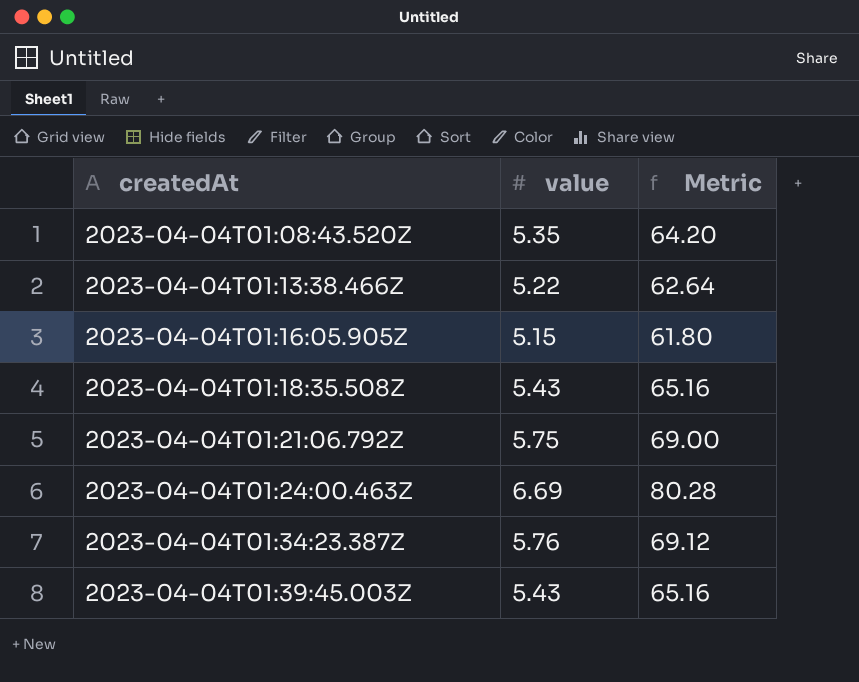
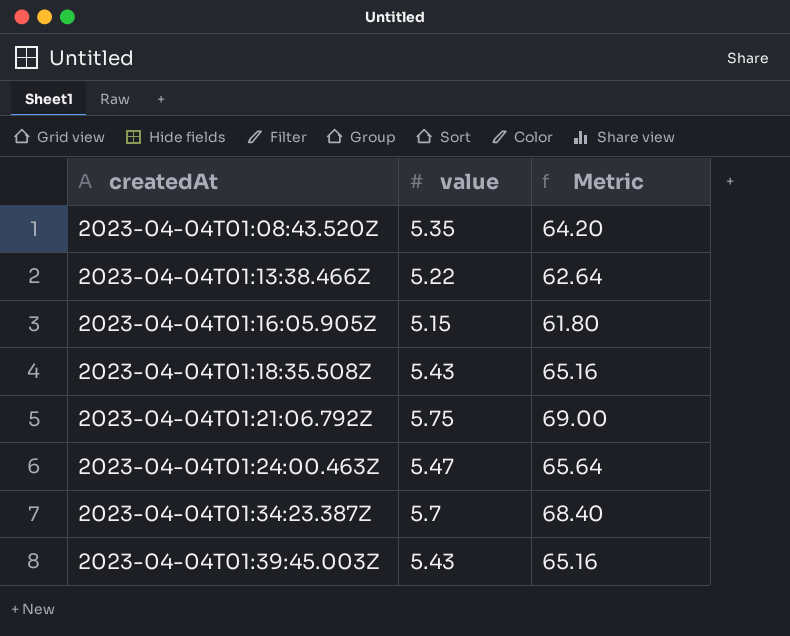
2023-04-04T01:24:00.463Z | value: 6.69 -> 5.47
2023-04-04T01:24:00.463Z | Metric: 80.28 -> 65.64
2023-04-04T01:34:23.387Z | value: 5.76 -> 5.7
2023-04-04T01:34:23.387Z | Metric: 69.12 -> 68.40

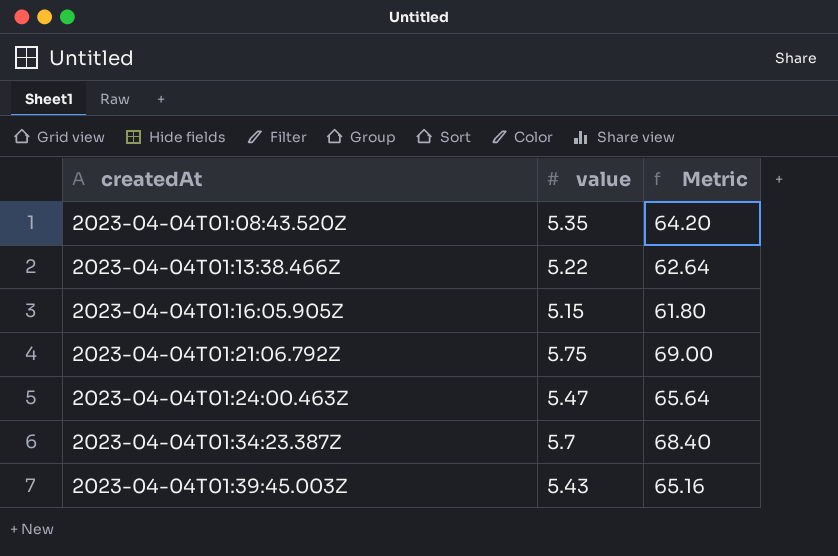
row 2023-04-04T01:18:35.508Z: 5.43 | 65.16 -> none

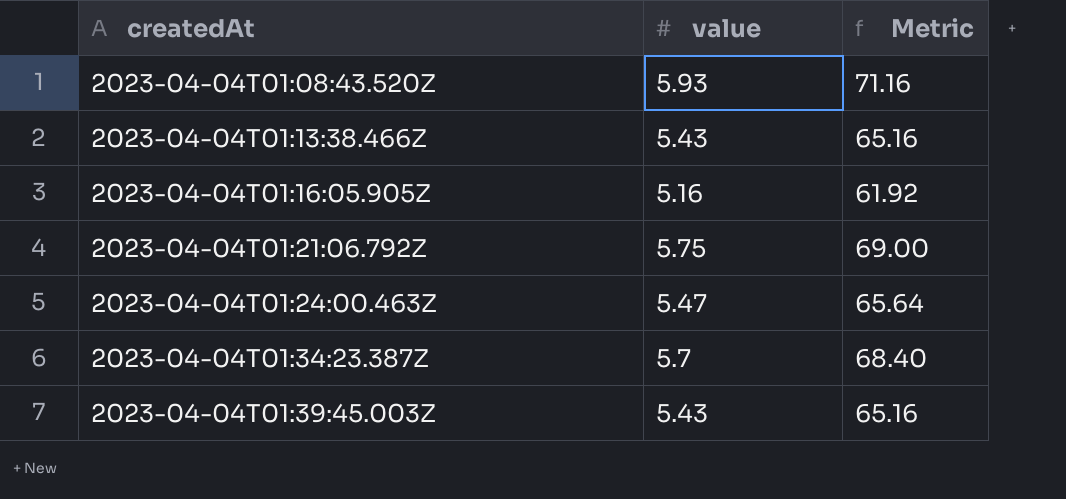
2023-04-04T01:08:43.520Z | value: 5.35 -> 5.93
2023-04-04T01:08:43.520Z | Metric: 64.20 -> 71.16
2023-04-04T01:13:38.466Z | value: 5.22 -> 5.43
2023-04-04T01:13:38.466Z | Metric: 62.64 -> 65.16
2023-04-04T01:16:05.905Z | value: 5.15 -> 5.16
2023-04-04T01:16:05.905Z | Metric: 61.80 -> 61.92

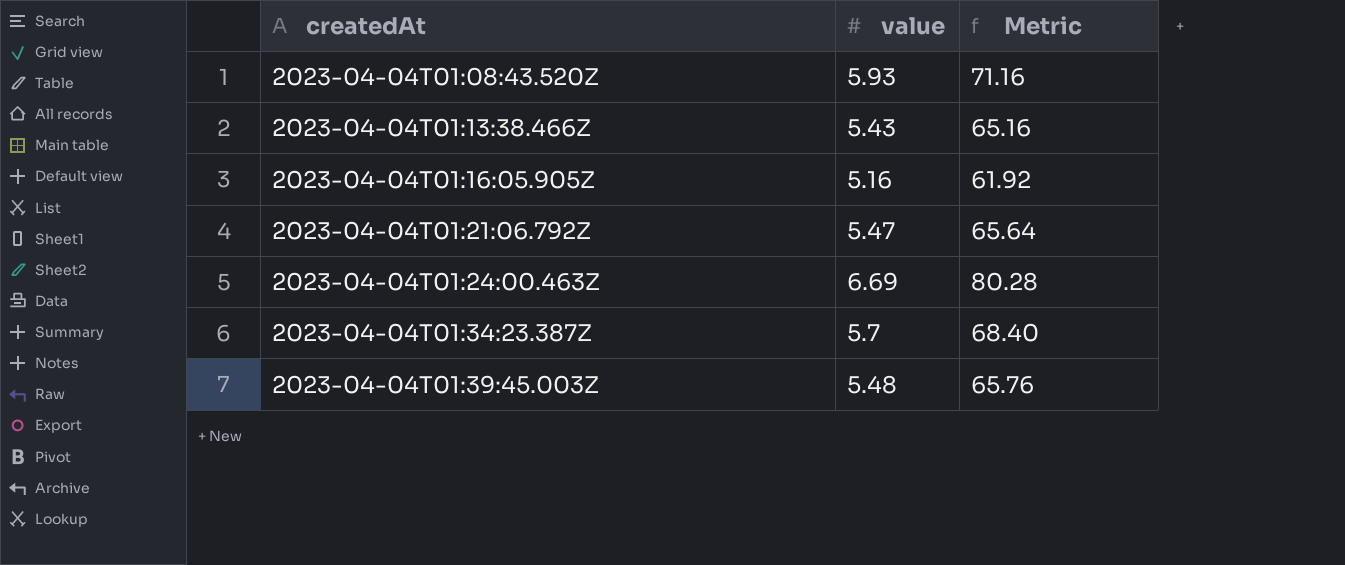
2023-04-04T01:21:06.792Z | value: 5.75 -> 5.47
2023-04-04T01:21:06.792Z | Metric: 69.00 -> 65.64
2023-04-04T01:24:00.463Z | value: 5.47 -> 6.69
2023-04-04T01:24:00.463Z | Metric: 65.64 -> 80.28
2023-04-04T01:39:45.003Z | value: 5.43 -> 5.48
2023-04-04T01:39:45.003Z | Metric: 65.16 -> 65.76

